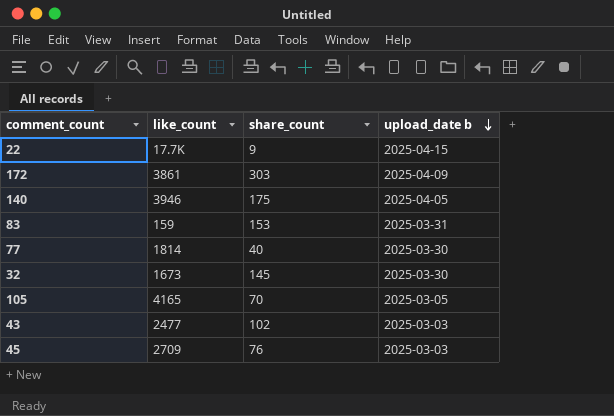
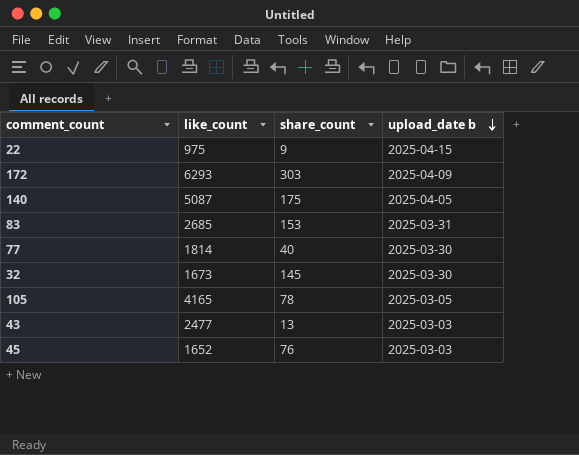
22 | like_count: 17.7K -> 975
172 | like_count: 3861 -> 6293
140 | like_count: 3946 -> 5087
83 | like_count: 159 -> 2685
105 | share_count: 70 -> 78
43 | share_count: 102 -> 13
45 | like_count: 2709 -> 1652

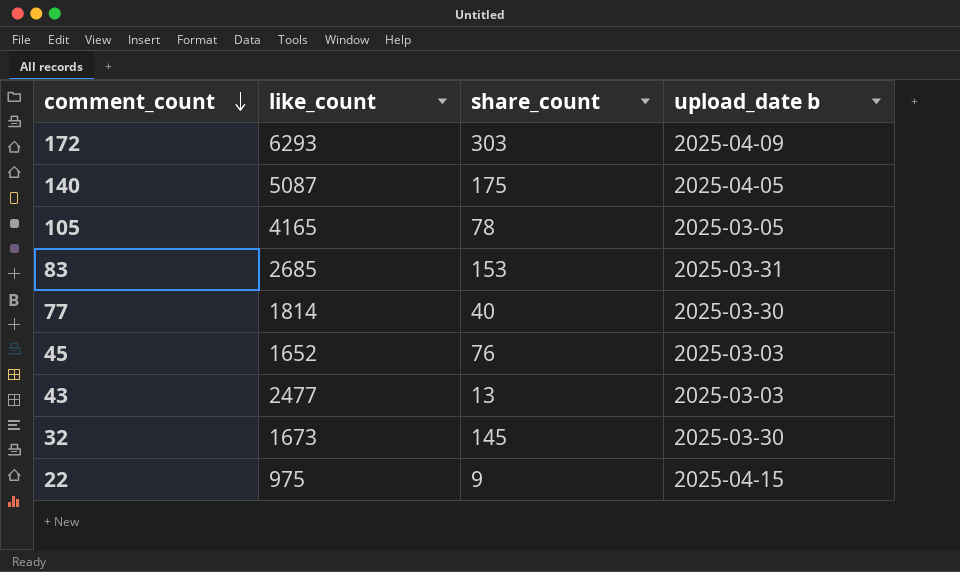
row order: upload_date b descending -> comment_count descending

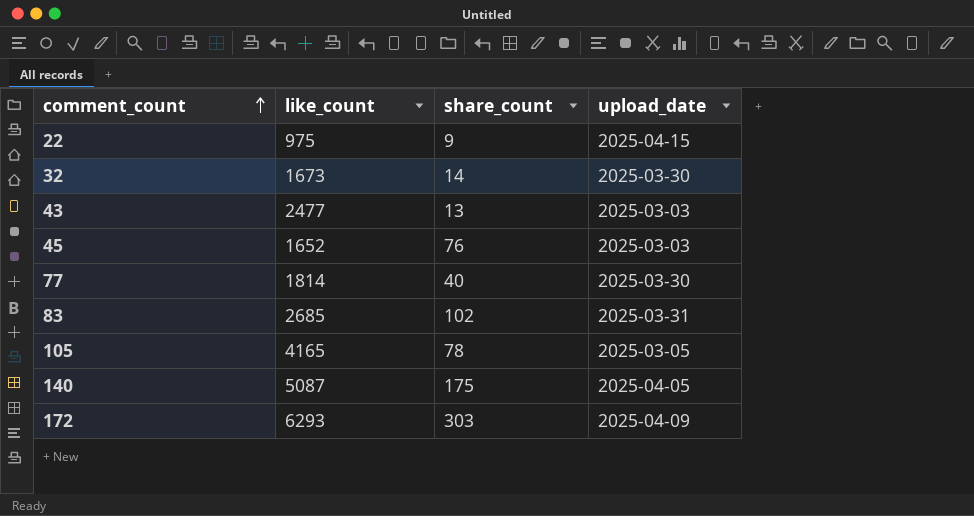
row order: comment_count descending -> comment_count ascending
column name: upload_date b -> upload_date
32 | share_count: 145 -> 14
83 | share_count: 153 -> 102

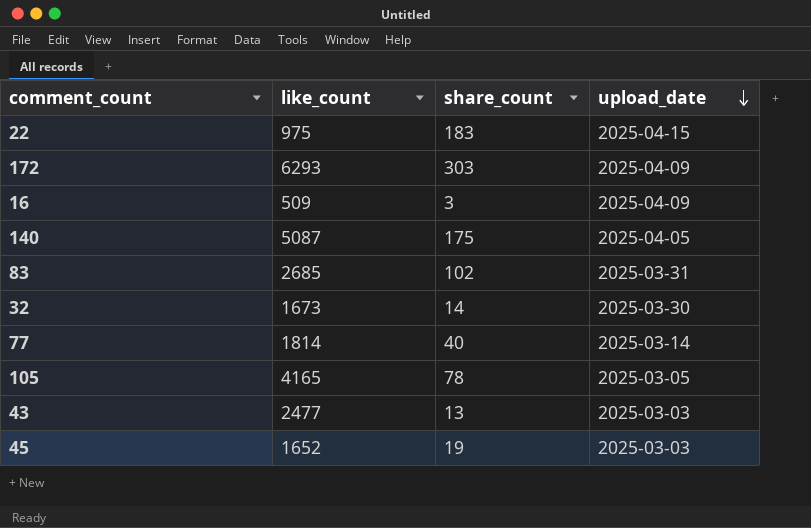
row order: comment_count ascending -> upload_date descending
22 | share_count: 9 -> 183
row 16: none -> 509 | 3 | 2025-04-09
77 | upload_date: 2025-03-30 -> 2025-03-14
45 | share_count: 76 -> 19

